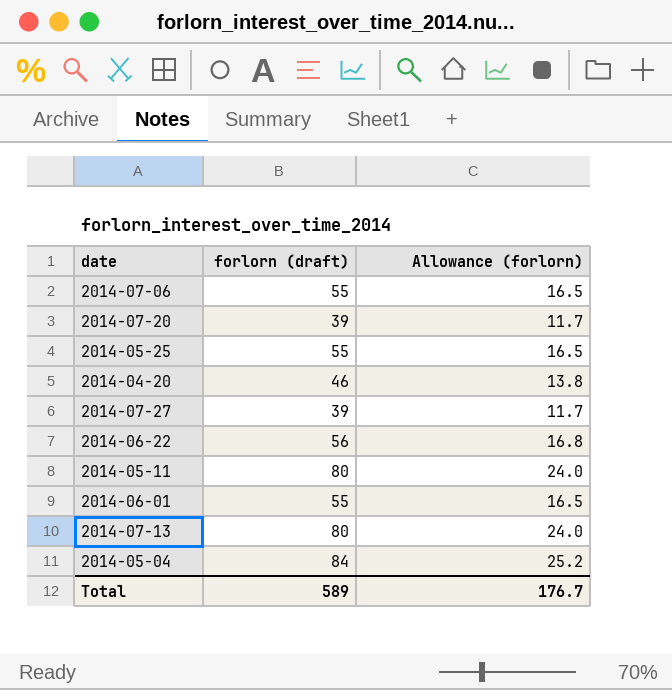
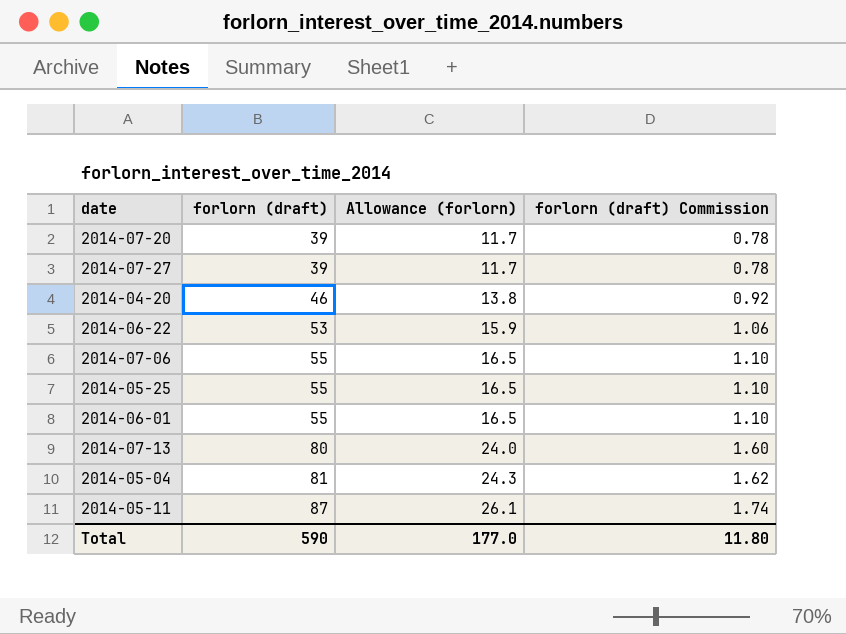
row order: none -> forlorn (draft) ascending
column forlorn (draft) Commission | formula: none -> [forlorn (draft)] * 0.02
2014-06-22 | forlorn (draft): 56 -> 53
2014-06-22 | Allowance (forlorn): 16.8 -> 15.9
2014-05-04 | forlorn (draft): 84 -> 81
2014-05-04 | Allowance (forlorn): 25.2 -> 24.3
2014-05-11 | forlorn (draft): 80 -> 87
2014-05-11 | Allowance (forlorn): 24.0 -> 26.1
Total | forlorn (draft): 589 -> 590
Total | Allowance (forlorn): 176.7 -> 177.0

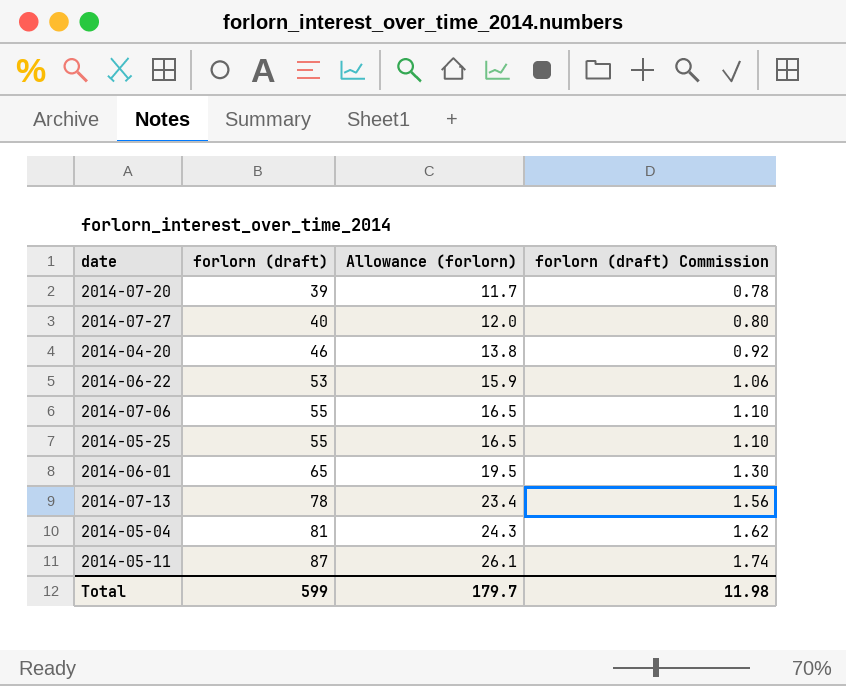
2014-07-27 | forlorn (draft): 39 -> 40
2014-07-27 | Allowance (forlorn): 11.7 -> 12.0
2014-07-27 | forlorn (draft) Commission: 0.78 -> 0.80
2014-06-01 | forlorn (draft): 55 -> 65
2014-06-01 | Allowance (forlorn): 16.5 -> 19.5
2014-06-01 | forlorn (draft) Commission: 1.10 -> 1.30
2014-07-13 | forlorn (draft): 80 -> 78
2014-07-13 | Allowance (forlorn): 24.0 -> 23.4
2014-07-13 | forlorn (draft) Commission: 1.60 -> 1.56
Total | forlorn (draft): 590 -> 599
Total | Allowance (forlorn): 177.0 -> 179.7
Total | forlorn (draft) Commission: 11.80 -> 11.98

